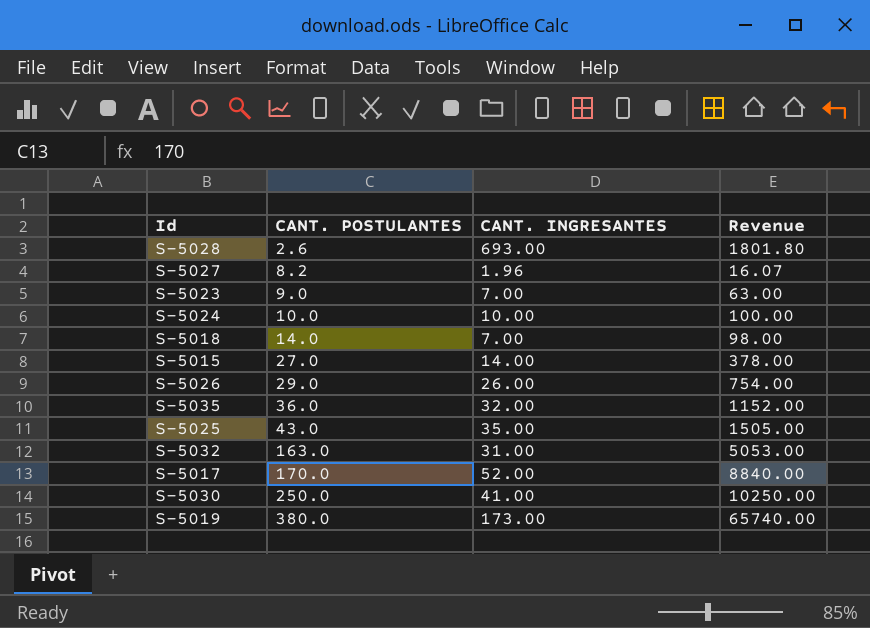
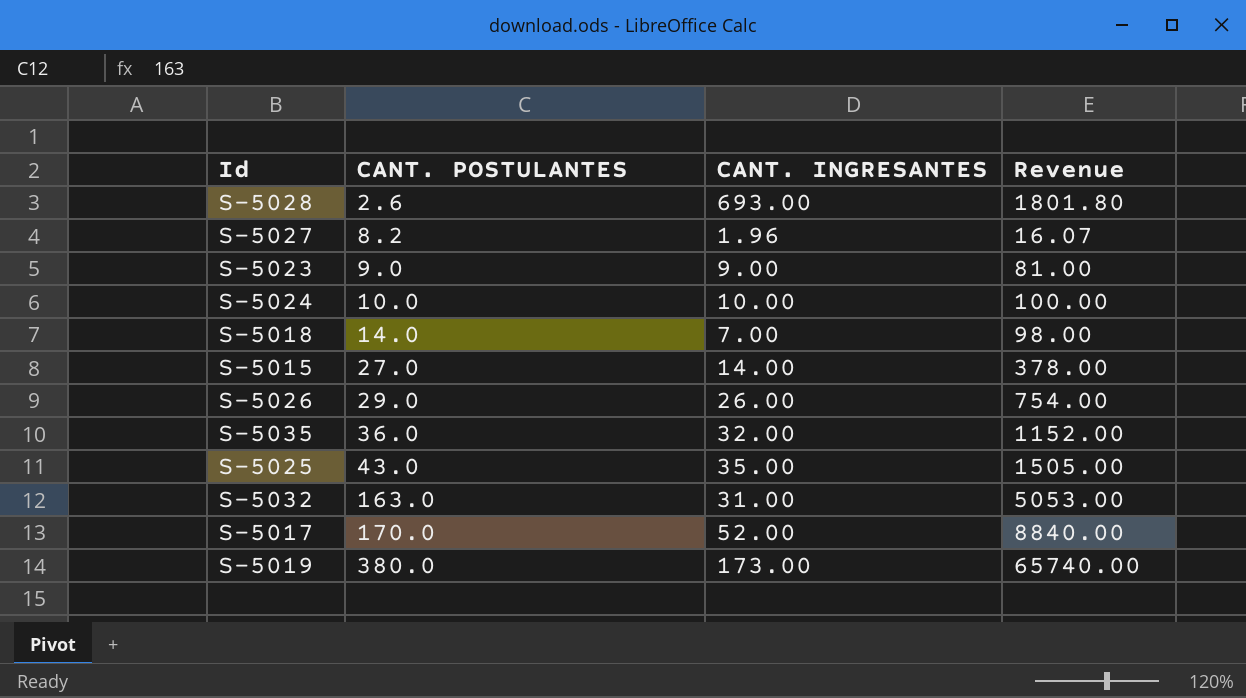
row S-5030: 250.0 | 41.00 | 10250.00 -> none
S-5023 | CANT. INGRESANTES: 7.00 -> 9.00
S-5023 | Revenue: 63.00 -> 81.00

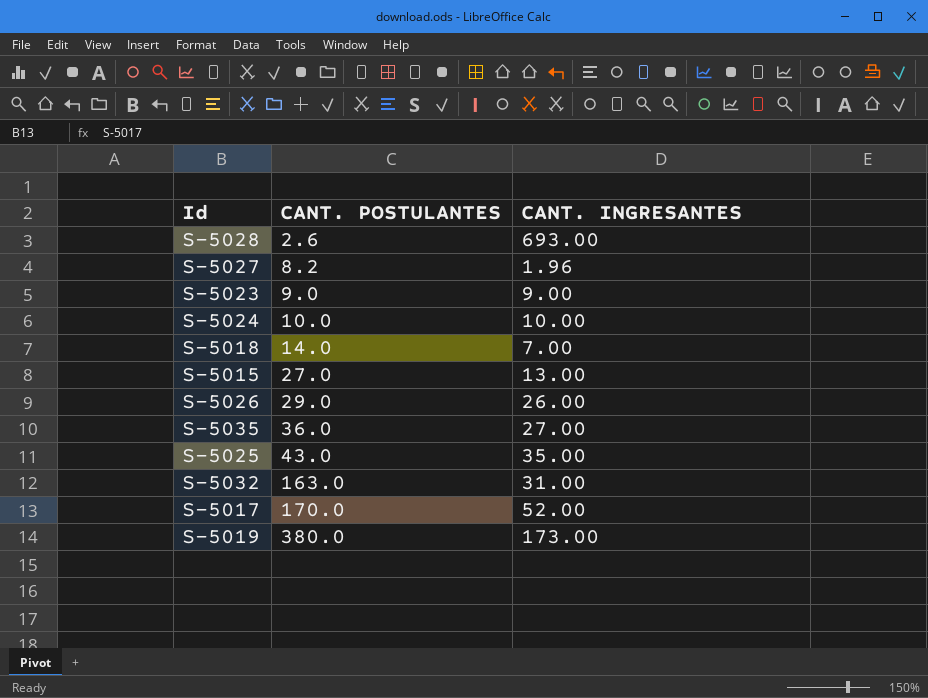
column Revenue | formula: [CANT. POSTULANTES] * [CANT. INGRESANTES] -> none
S-5015 | CANT. INGRESANTES: 14.00 -> 13.00
S-5035 | CANT. INGRESANTES: 32.00 -> 27.00

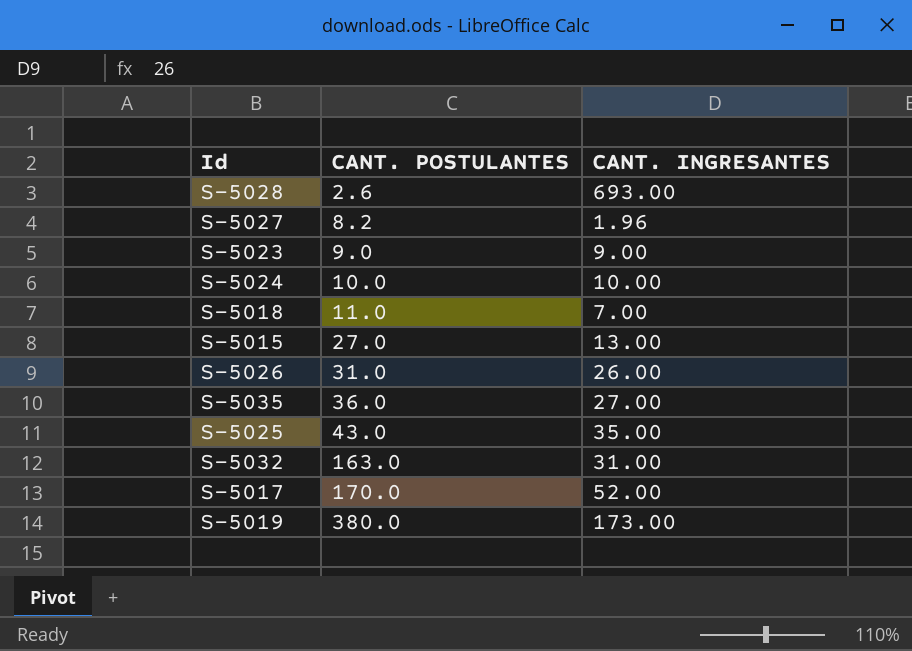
S-5018 | CANT. POSTULANTES: 14.0 -> 11.0
S-5026 | CANT. POSTULANTES: 29.0 -> 31.0

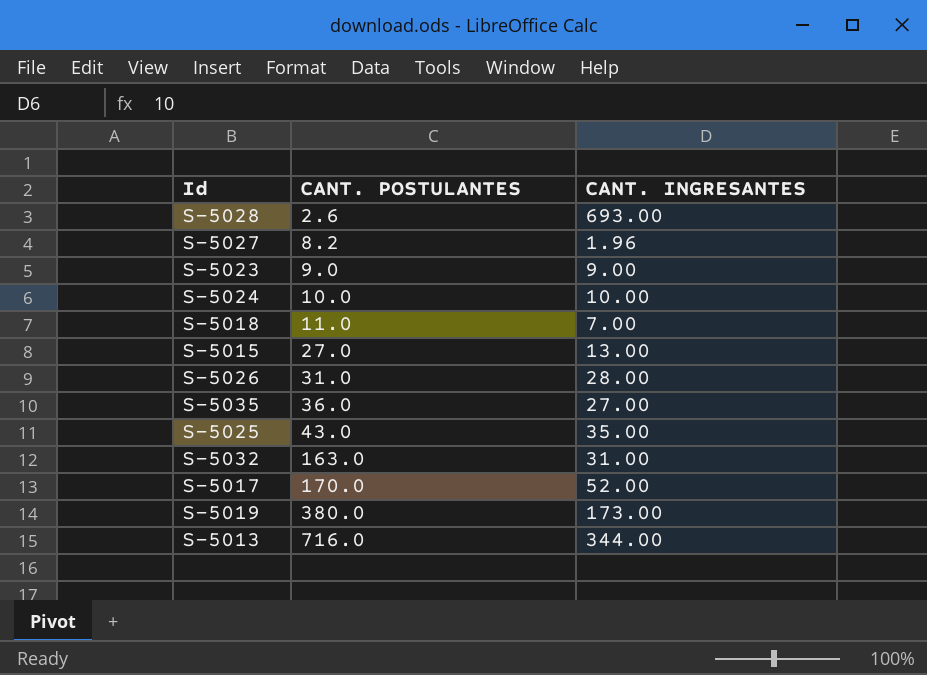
S-5026 | CANT. INGRESANTES: 26.00 -> 28.00
row S-5013: none -> 716.0 | 344.00

